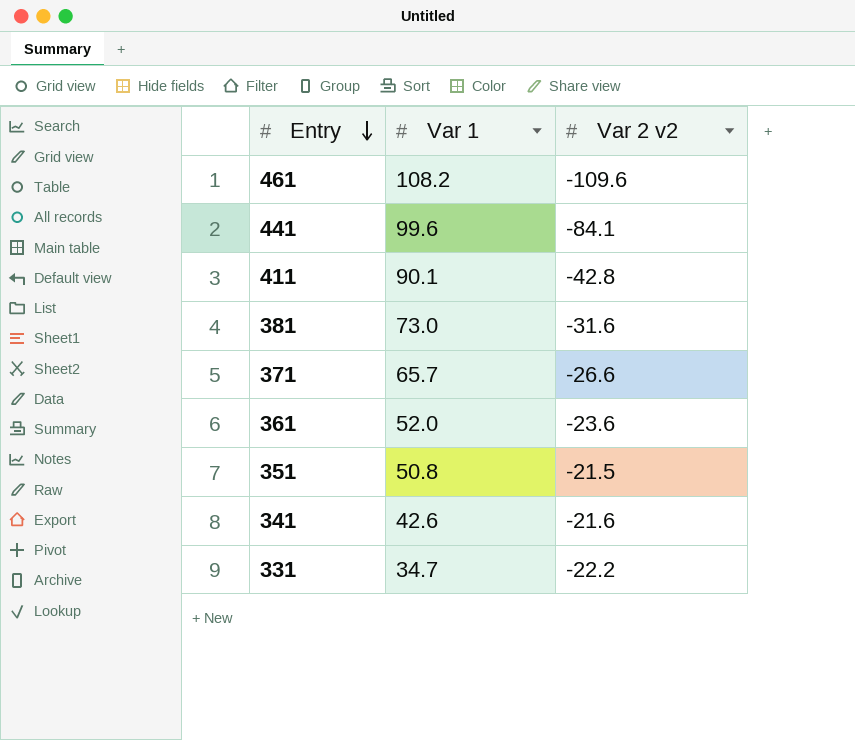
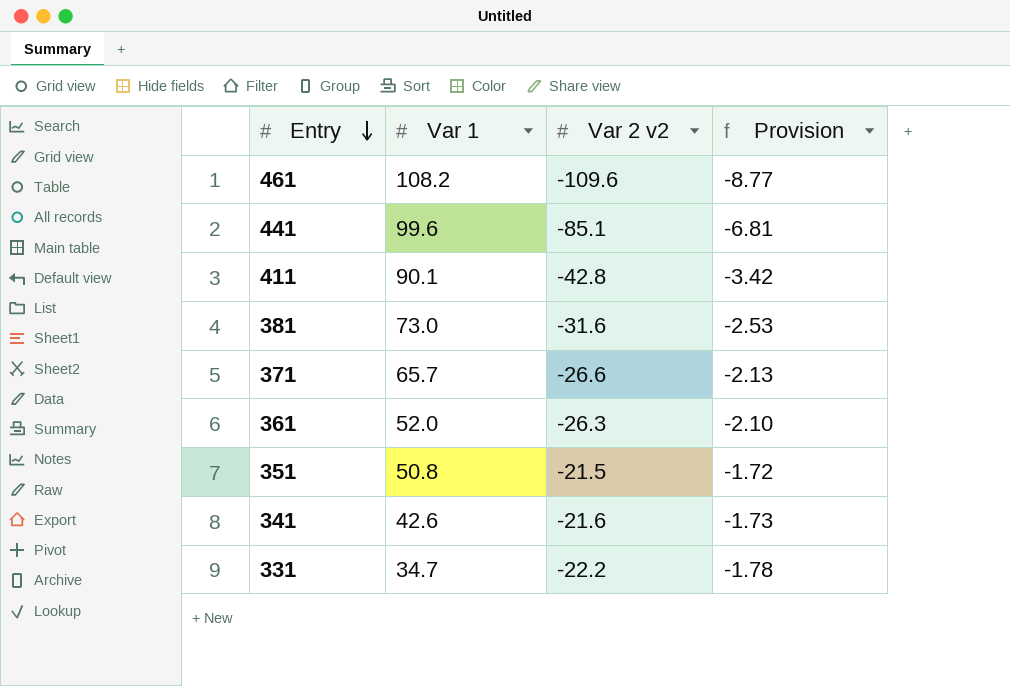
column Provision | formula: none -> [Var 2 v2] * 0.08
441 | Var 2 v2: -84.1 -> -85.1
361 | Var 2 v2: -23.6 -> -26.3

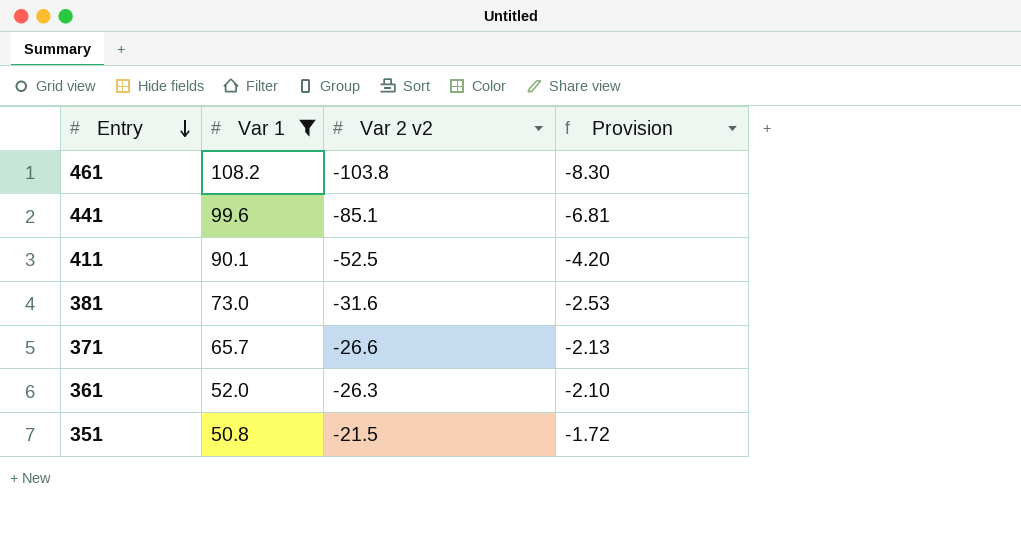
filter: none -> Var 1 >= 50.8
461 | Var 2 v2: -109.6 -> -103.8
461 | Provision: -8.77 -> -8.30
411 | Var 2 v2: -42.8 -> -52.5
411 | Provision: -3.42 -> -4.20

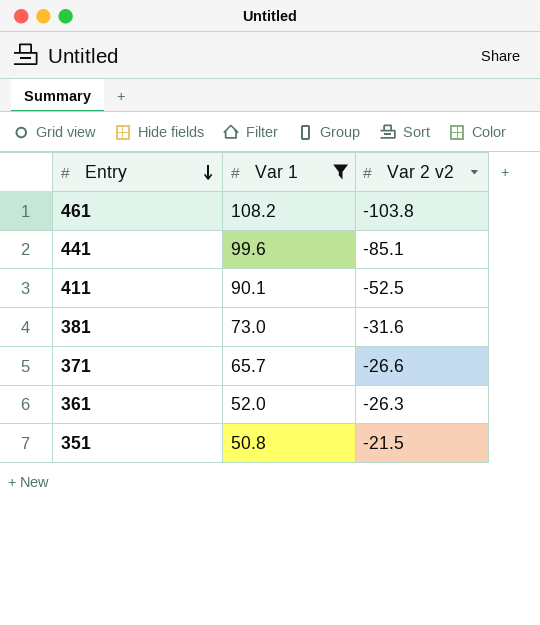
column Provision | formula: [Var 2 v2] * 0.08 -> none

